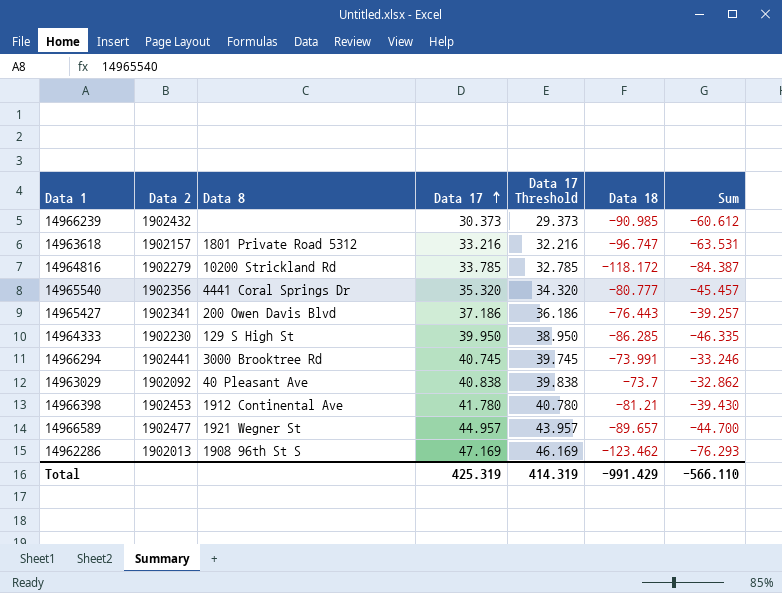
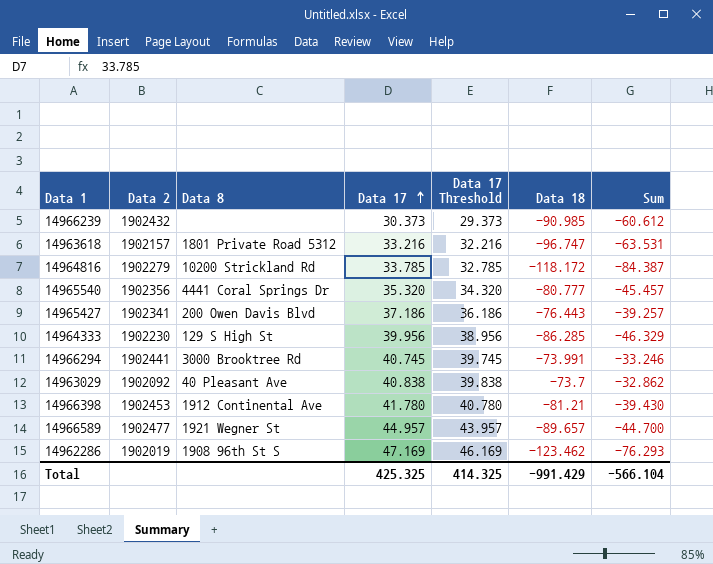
14964333 | Data 17: 39.950 -> 39.956
14964333 | Data 17 Threshold: 38.950 -> 38.956
14964333 | Sum: -46.335 -> -46.329
14962286 | Data 2: 1902013 -> 1902019
Total | Data 17: 425.319 -> 425.325
Total | Data 17 Threshold: 414.319 -> 414.325
Total | Sum: -566.110 -> -566.104

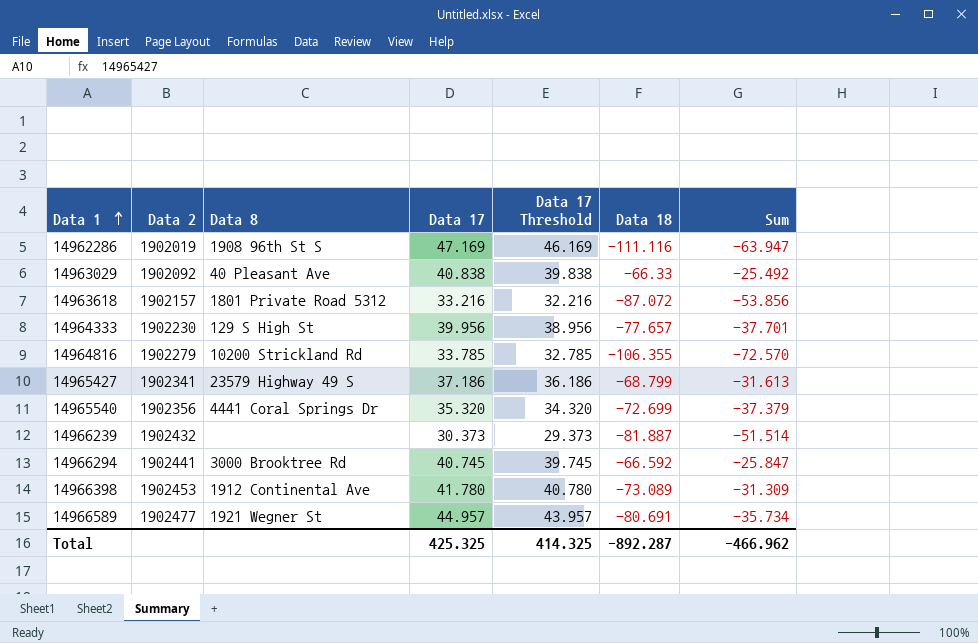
row order: Data 17 ascending -> Data 1 ascending
14962286 | Data 18: -123.462 -> -111.116
14962286 | Sum: -76.293 -> -63.947
14963029 | Data 18: -73.7 -> -66.33
14963029 | Sum: -32.862 -> -25.492
14963618 | Data 18: -96.747 -> -87.072
14963618 | Sum: -63.531 -> -53.856
14964333 | Data 18: -86.285 -> -77.657
14964333 | Sum: -46.329 -> -37.701
14964816 | Data 18: -118.172 -> -106.355
14964816 | Sum: -84.387 -> -72.570
14965427 | Data 8: 200 Owen Davis Blvd -> 23579 Highway 49 S
14965427 | Data 18: -76.443 -> -68.799
14965427 | Sum: -39.257 -> -31.613
14965540 | Data 18: -80.777 -> -72.699
14965540 | Sum: -45.457 -> -37.379
14966239 | Data 18: -90.985 -> -81.887
14966239 | Sum: -60.612 -> -51.514
14966294 | Data 18: -73.991 -> -66.592
14966294 | Sum: -33.246 -> -25.847
14966398 | Data 18: -81.21 -> -73.089
14966398 | Sum: -39.430 -> -31.309
14966589 | Data 18: -89.657 -> -80.691
14966589 | Sum: -44.700 -> -35.734
Total | Data 18: -991.429 -> -892.287
Total | Sum: -566.104 -> -466.962

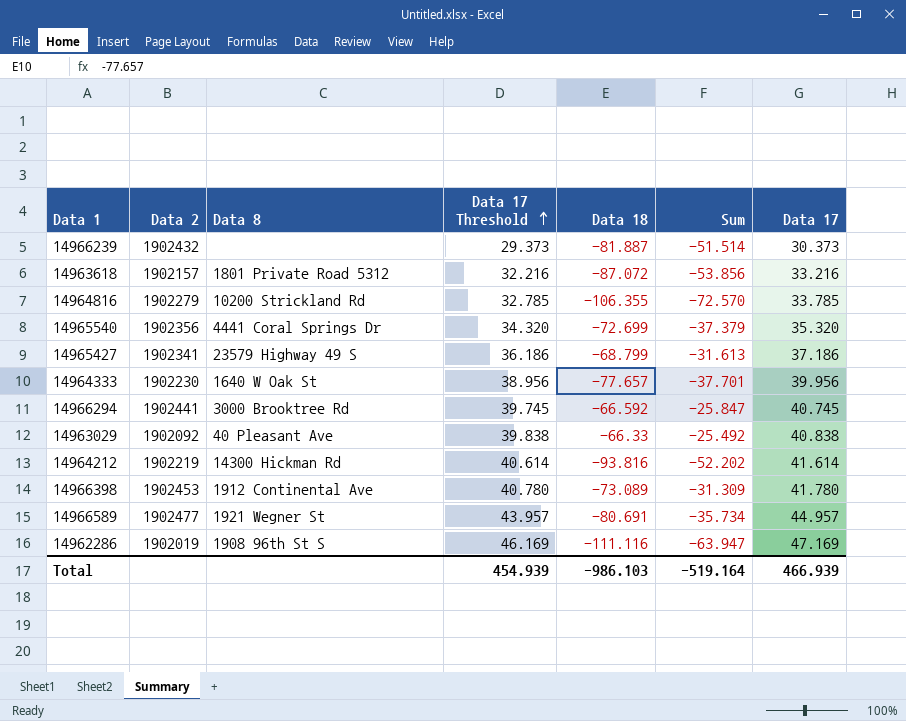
row order: Data 1 ascending -> Data 17 Threshold ascending
column Data 17 | position: 4 -> 7
14964333 | Data 8: 129 S High St -> 1640 W Oak St
row 14964212: none -> 1902219 | 14300 Hickman Rd | 40.614 | -93.816 | -52.202 | 41.614
Total | Data 17 Threshold: 414.325 -> 454.939
Total | Data 18: -892.287 -> -986.103
Total | Sum: -466.962 -> -519.164
Total | Data 17: 425.325 -> 466.939

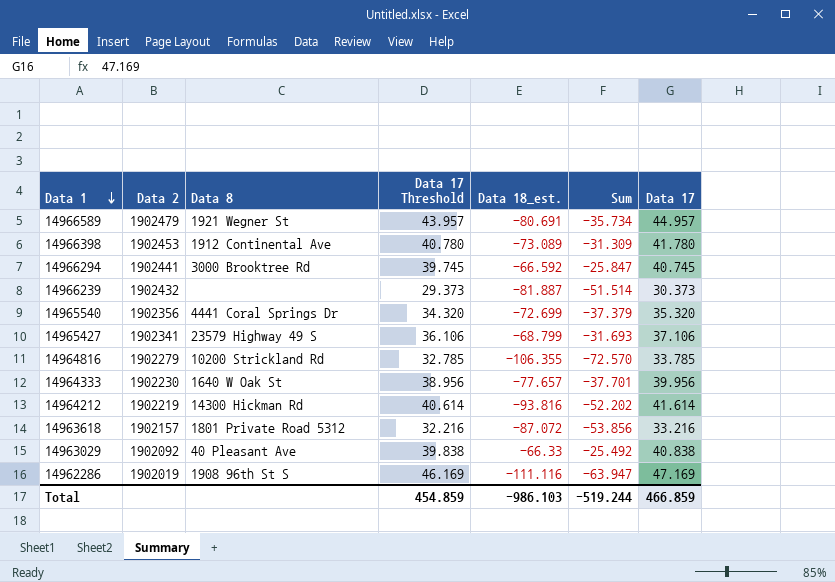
row order: Data 17 Threshold ascending -> Data 1 descending
column name: Data 18 -> Data 18_est.
14966589 | Data 2: 1902477 -> 1902479
14965427 | Data 17 Threshold: 36.186 -> 36.106
14965427 | Sum: -31.613 -> -31.693
14965427 | Data 17: 37.186 -> 37.106
Total | Data 17 Threshold: 454.939 -> 454.859
Total | Sum: -519.164 -> -519.244
Total | Data 17: 466.939 -> 466.859

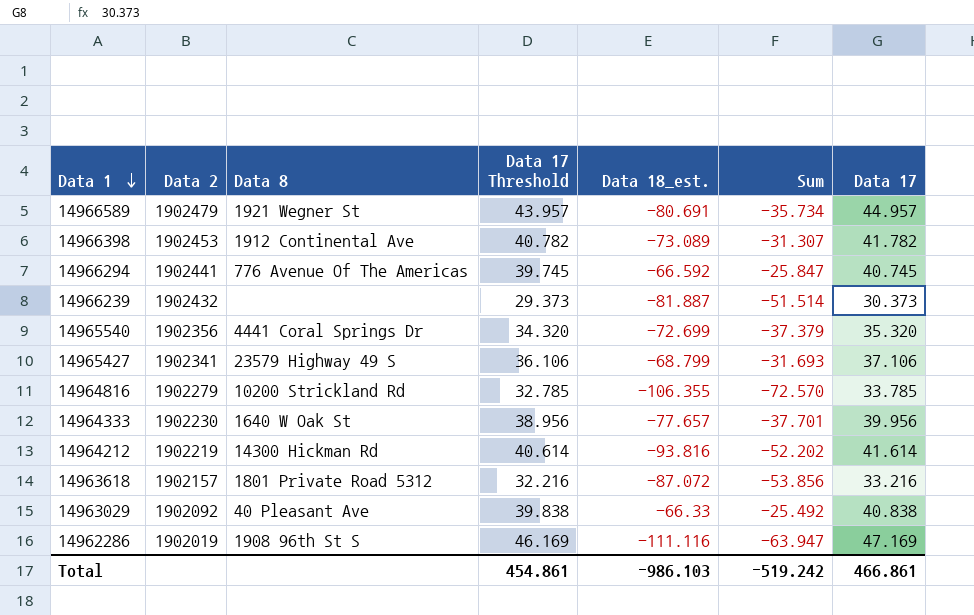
14966398 | Data 17 Threshold: 40.780 -> 40.782
14966398 | Sum: -31.309 -> -31.307
14966398 | Data 17: 41.780 -> 41.782
14966294 | Data 8: 3000 Brooktree Rd -> 776 Avenue Of The Americas
Total | Data 17 Threshold: 454.859 -> 454.861
Total | Sum: -519.244 -> -519.242
Total | Data 17: 466.859 -> 466.861

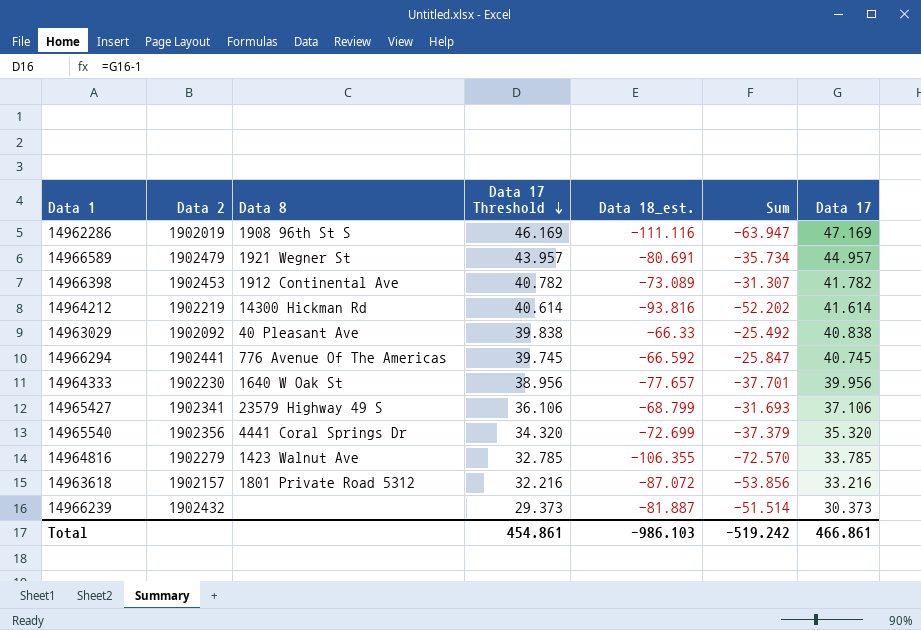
row order: Data 1 descending -> Data 17 Threshold descending
14964816 | Data 8: 10200 Strickland Rd -> 1423 Walnut Ave

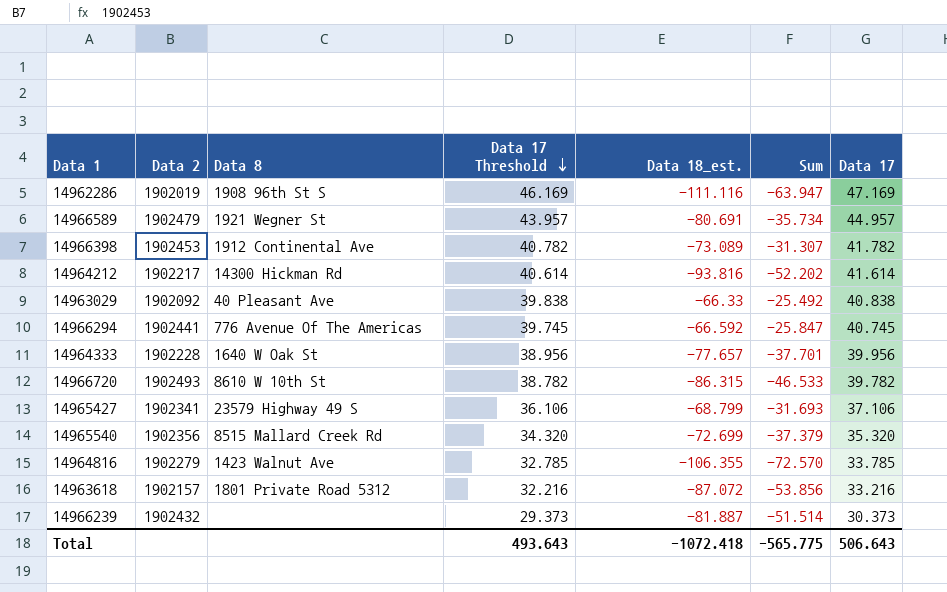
14964212 | Data 2: 1902219 -> 1902217
14964333 | Data 2: 1902230 -> 1902228
row 14966720: none -> 1902493 | 8610 W 10th St | 38.782 | -86.315 | -46.533 | 39.782
14965540 | Data 8: 4441 Coral Springs Dr -> 8515 Mallard Creek Rd
Total | Data 17 Threshold: 454.861 -> 493.643
Total | Data 18_est.: -986.103 -> -1072.418
Total | Sum: -519.242 -> -565.775
Total | Data 17: 466.861 -> 506.643

